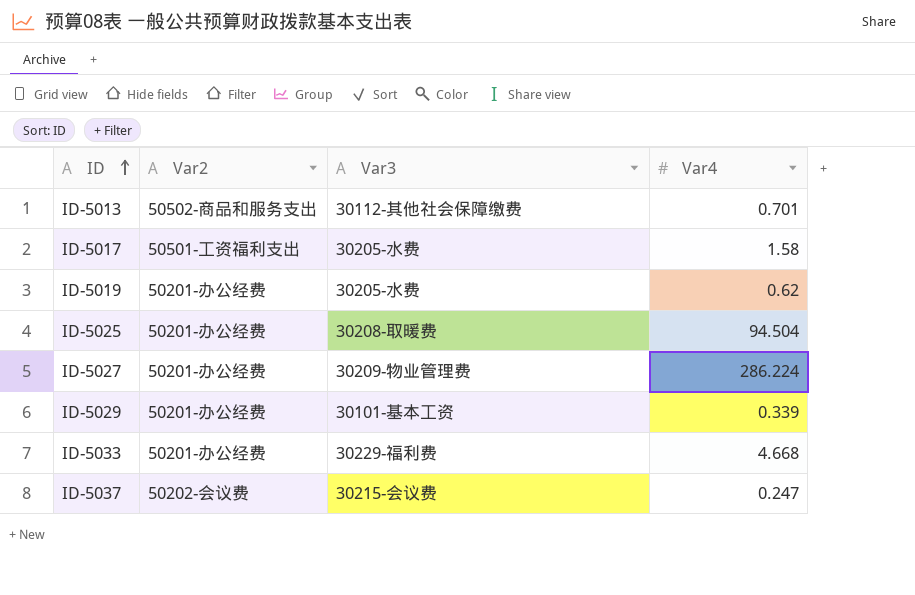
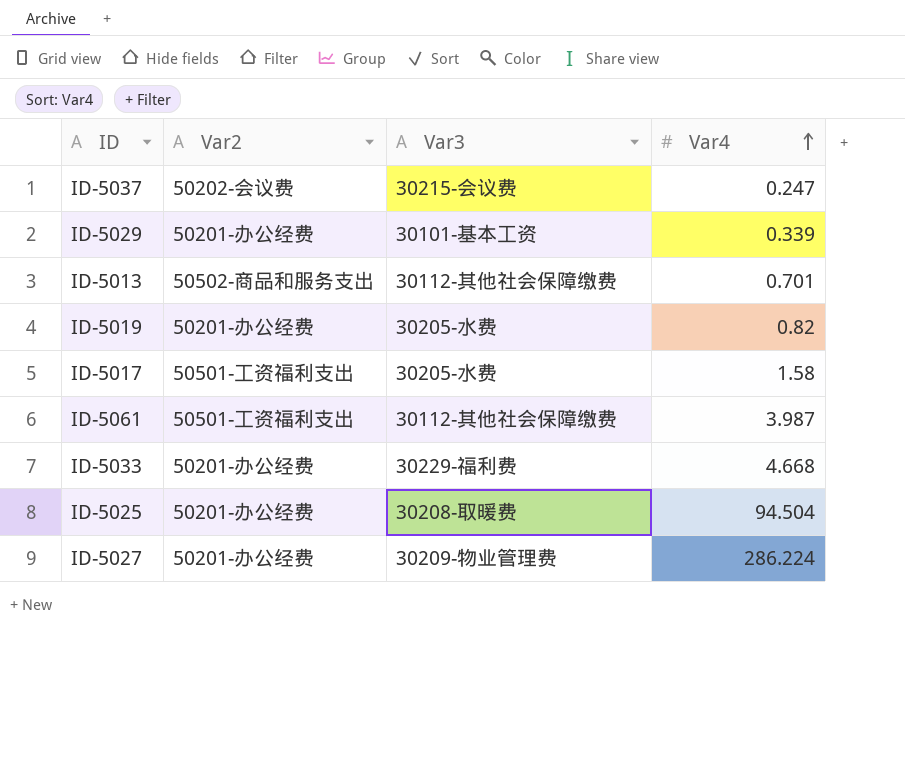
row order: ID ascending -> Var4 ascending
ID-5019 | Var4: 0.62 -> 0.82
row ID-5061: none -> 50501-工资福利支出 | 30112-其他社会保障缴费 | 3.987

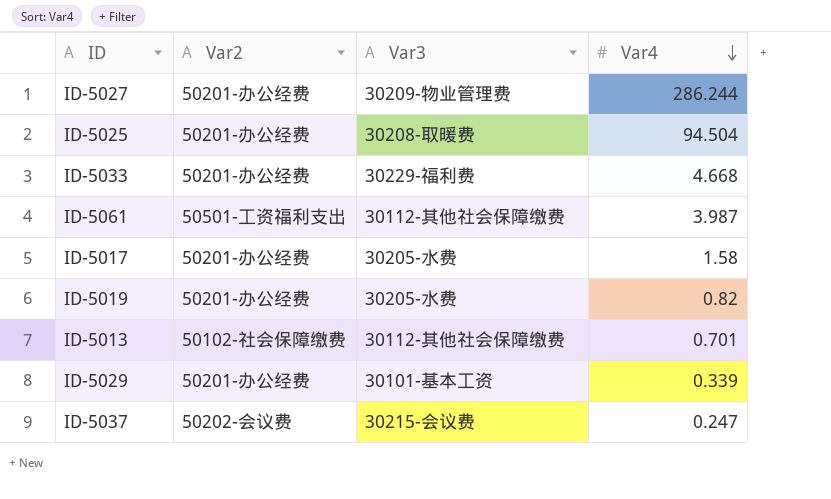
row order: Var4 ascending -> Var4 descending
ID-5027 | Var4: 286.224 -> 286.244
ID-5017 | Var2: 50501-工资福利支出 -> 50201-办公经费
ID-5013 | Var2: 50502-商品和服务支出 -> 50102-社会保障缴费

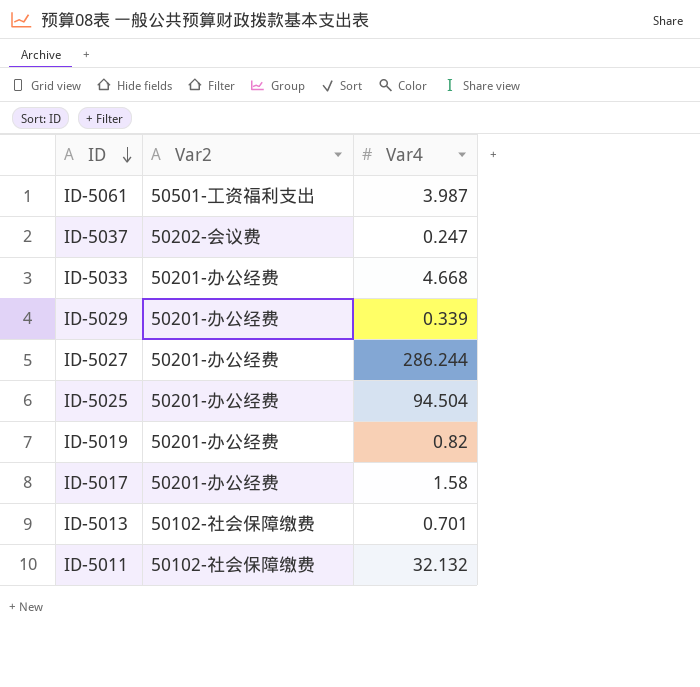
row order: Var4 descending -> ID descending
column Var3 | position: 3 -> none
row ID-5011: none -> 50102-社会保障缴费 | 32.132

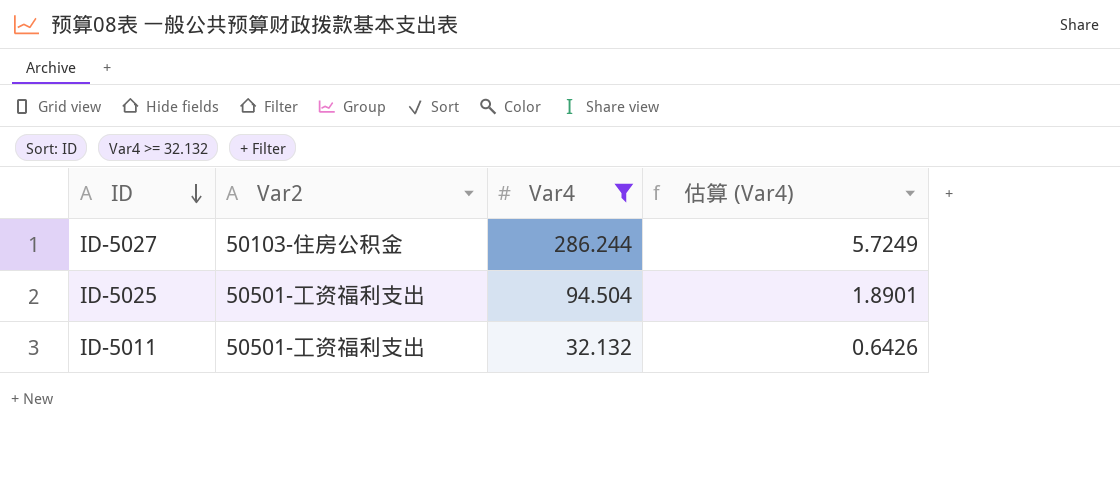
filter: none -> Var4 >= 32.132
column 估算 (Var4) | formula: none -> [Var4] * 0.02
ID-5027 | Var2: 50201-办公经费 -> 50103-住房公积金
ID-5025 | Var2: 50201-办公经费 -> 50501-工资福利支出
ID-5011 | Var2: 50102-社会保障缴费 -> 50501-工资福利支出

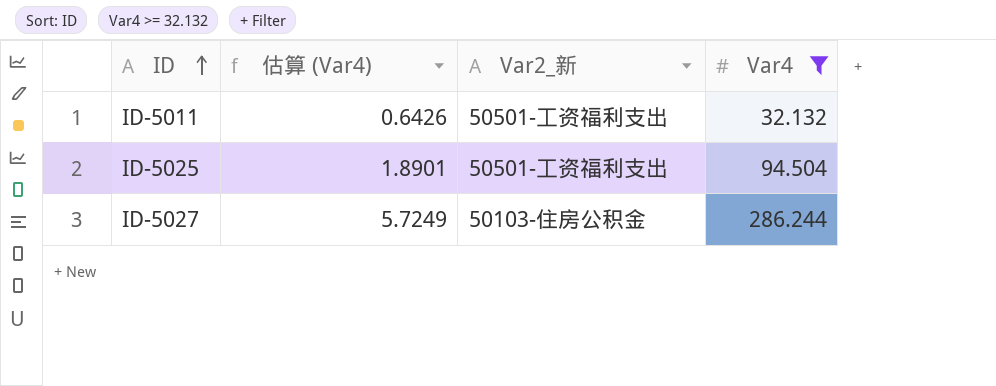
row order: ID descending -> ID ascending
column 估算 (Var4) | position: 4 -> 2
column name: Var2 -> Var2_新

